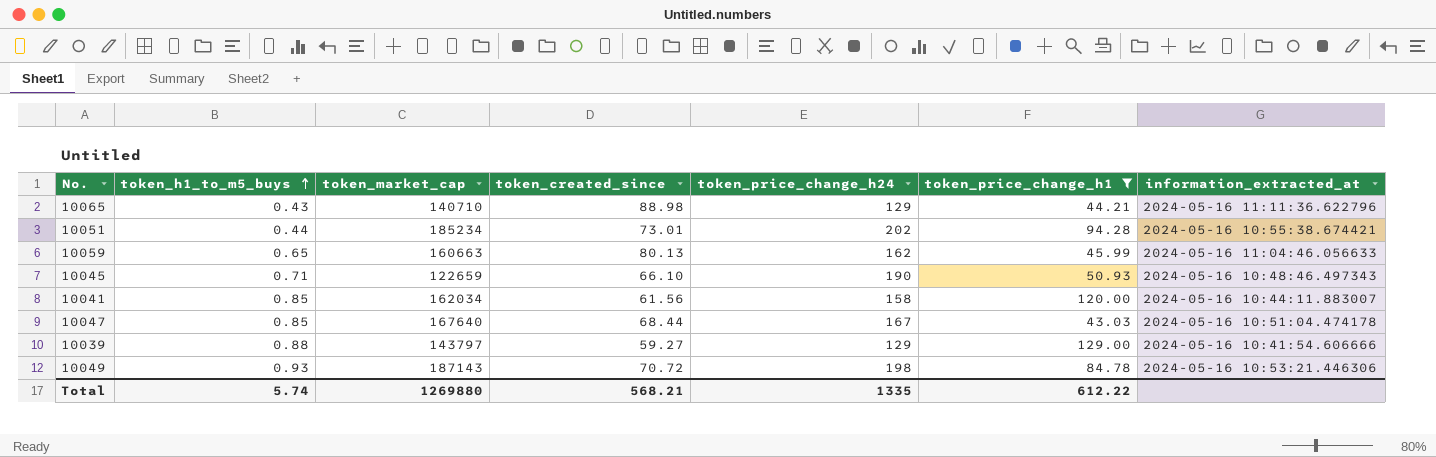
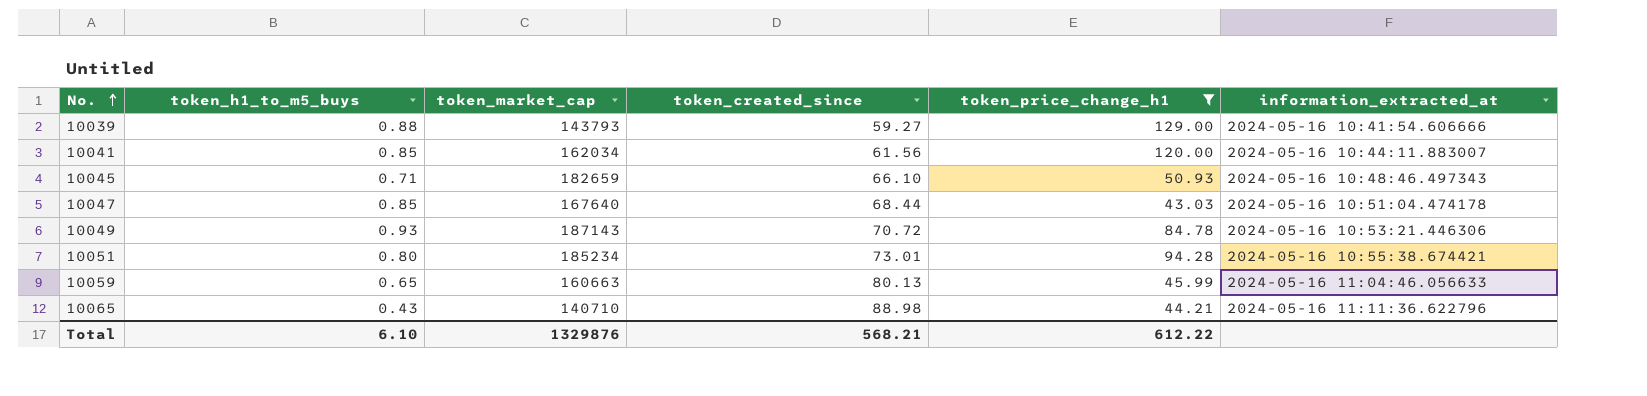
row order: token_h1_to_m5_buys ascending -> No. ascending
column token_price_change_h24 | position: 5 -> none
10039 | token_market_cap: 143797 -> 143793
10045 | token_market_cap: 122659 -> 182659
10051 | token_h1_to_m5_buys: 0.44 -> 0.80
Total | token_h1_to_m5_buys: 5.74 -> 6.10
Total | token_market_cap: 1269880 -> 1329876

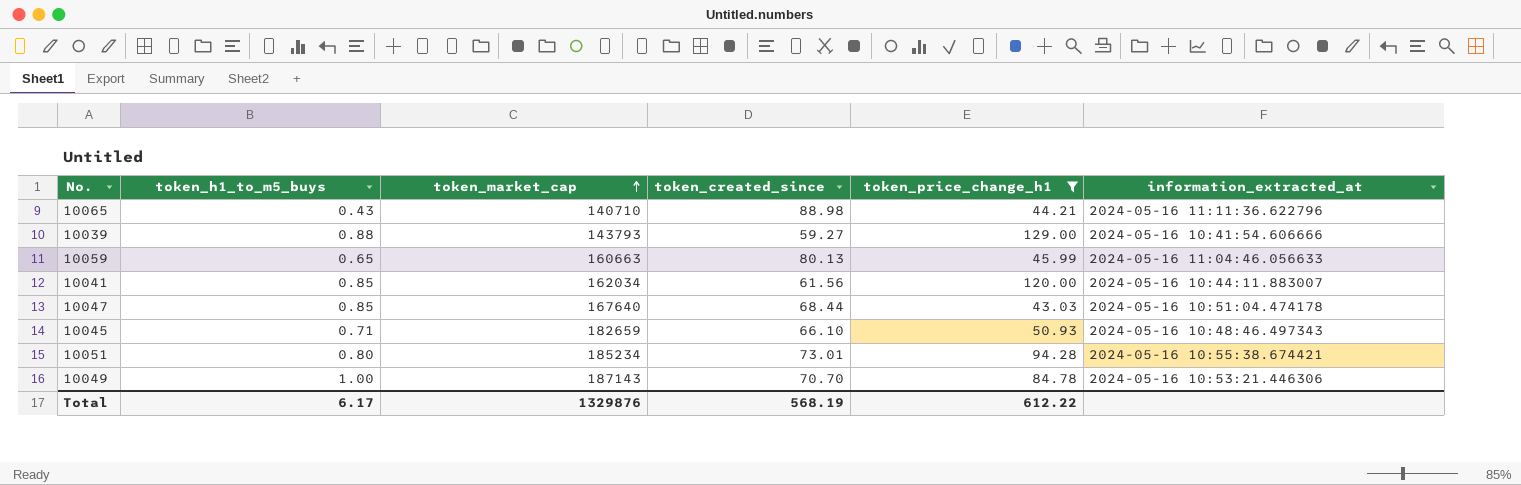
row order: No. ascending -> token_market_cap ascending
10049 | token_h1_to_m5_buys: 0.93 -> 1.00
10049 | token_created_since: 70.72 -> 70.70
Total | token_h1_to_m5_buys: 6.10 -> 6.17
Total | token_created_since: 568.21 -> 568.19

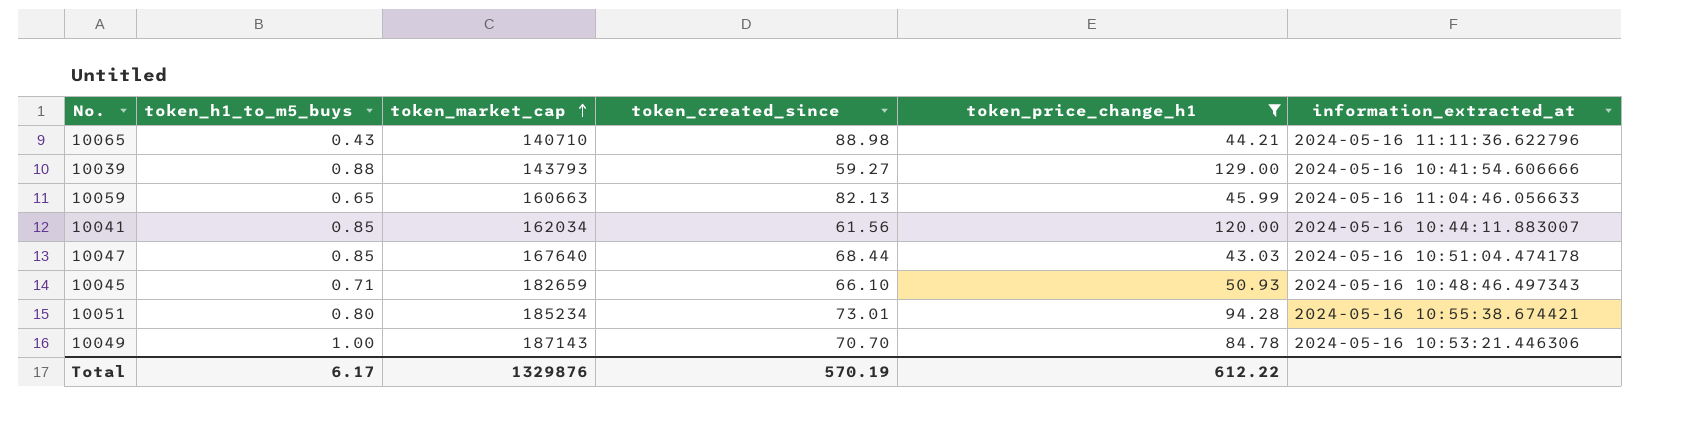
10059 | token_created_since: 80.13 -> 82.13
Total | token_created_since: 568.19 -> 570.19

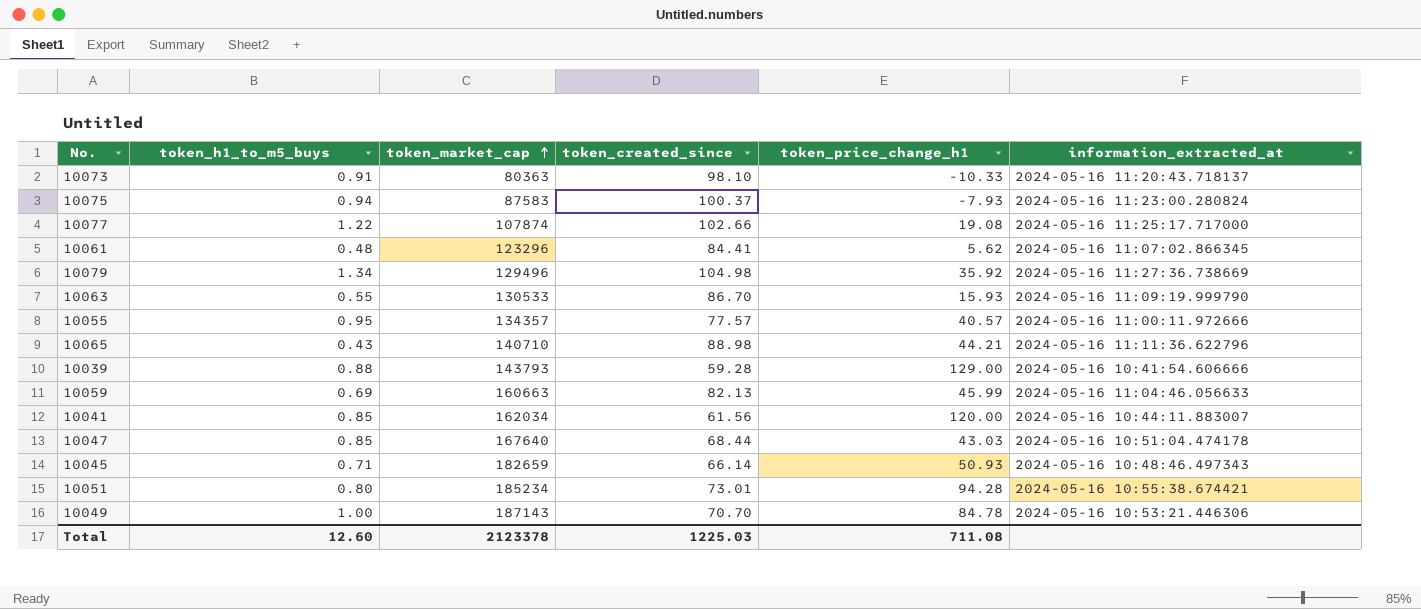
filter: token_price_change_h1 >= 43.03 -> none
10039 | token_created_since: 59.27 -> 59.28
10059 | token_h1_to_m5_buys: 0.65 -> 0.69
10045 | token_created_since: 66.10 -> 66.14
Total | token_h1_to_m5_buys: 6.17 -> 12.60
Total | token_market_cap: 1329876 -> 2123378
Total | token_created_since: 570.19 -> 1225.03
Total | token_price_change_h1: 612.22 -> 711.08

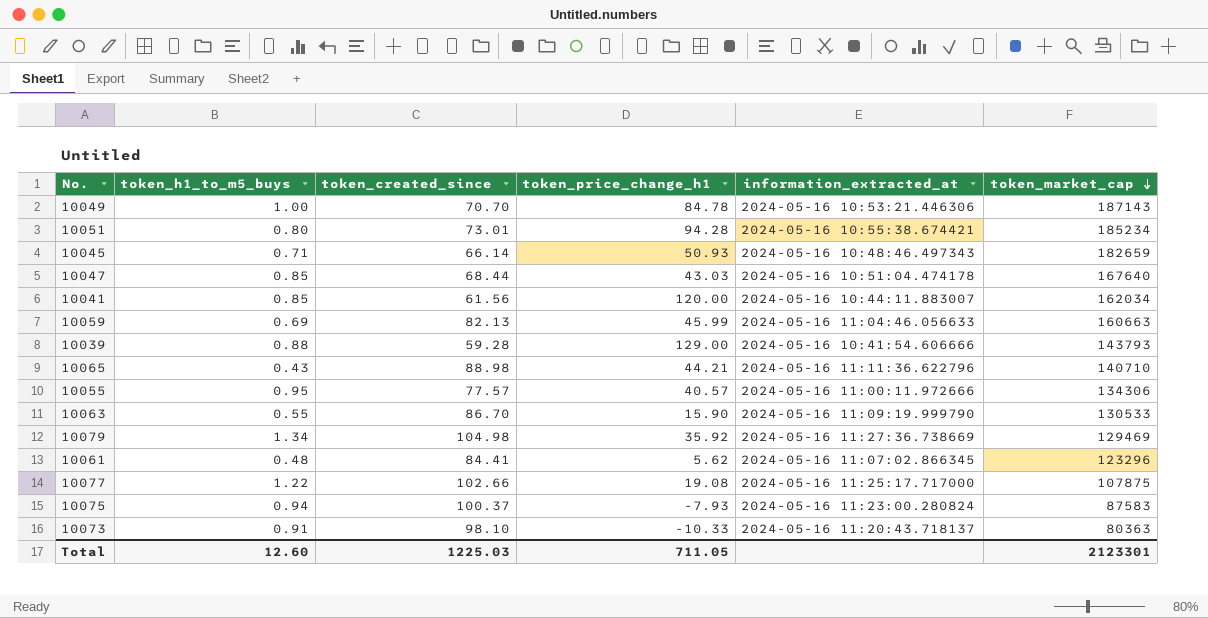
row order: token_market_cap ascending -> token_market_cap descending
column token_market_cap | position: 3 -> 6
10055 | token_market_cap: 134357 -> 134306
10063 | token_price_change_h1: 15.93 -> 15.90
10079 | token_market_cap: 129496 -> 129469
10077 | token_market_cap: 107874 -> 107875
Total | token_price_change_h1: 711.08 -> 711.05
Total | token_market_cap: 2123378 -> 2123301

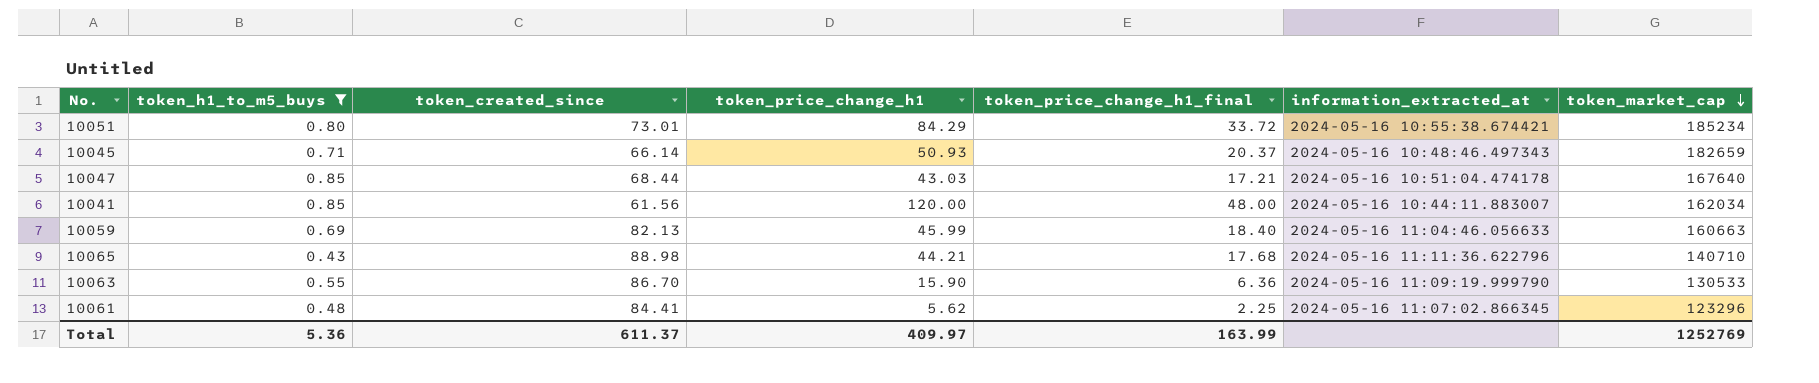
filter: none -> token_h1_to_m5_buys <= 0.85
column token_price_change_h1_final | formula: none -> [token_price_change_h1] * 0.4
10051 | token_price_change_h1: 94.28 -> 84.29
Total | token_h1_to_m5_buys: 12.60 -> 5.36
Total | token_created_since: 1225.03 -> 611.37
Total | token_price_change_h1: 711.05 -> 409.97
Total | token_market_cap: 2123301 -> 1252769

